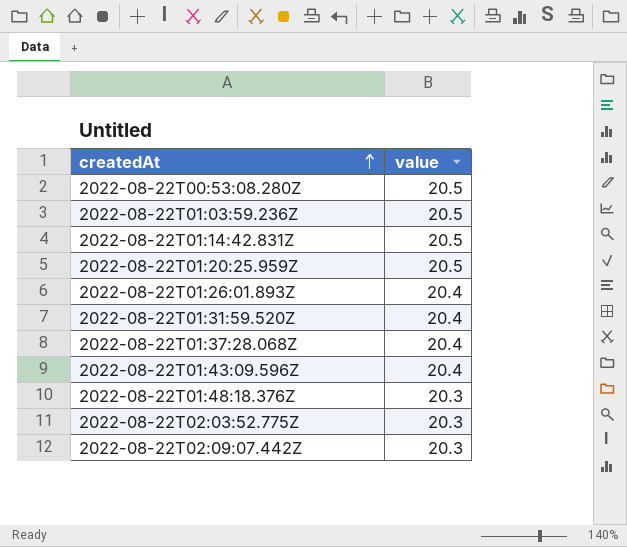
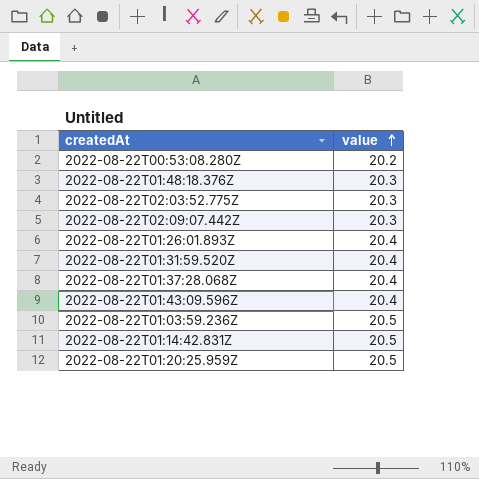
row order: createdAt ascending -> value ascending
2022-08-22T00:53:08.280Z | value: 20.5 -> 20.2

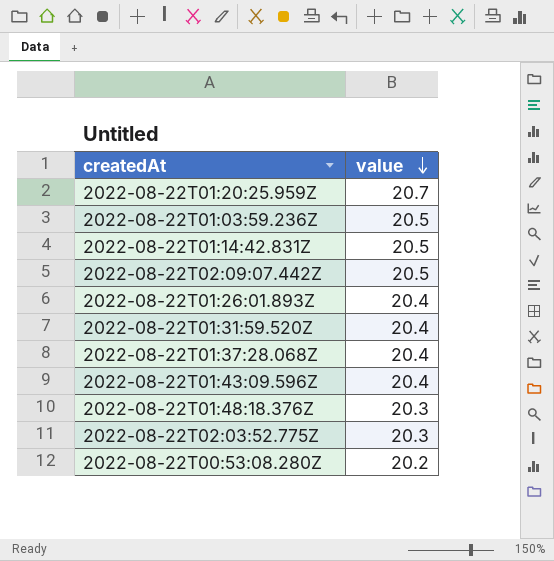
row order: value ascending -> value descending
2022-08-22T01:20:25.959Z | value: 20.5 -> 20.7
2022-08-22T02:09:07.442Z | value: 20.3 -> 20.5

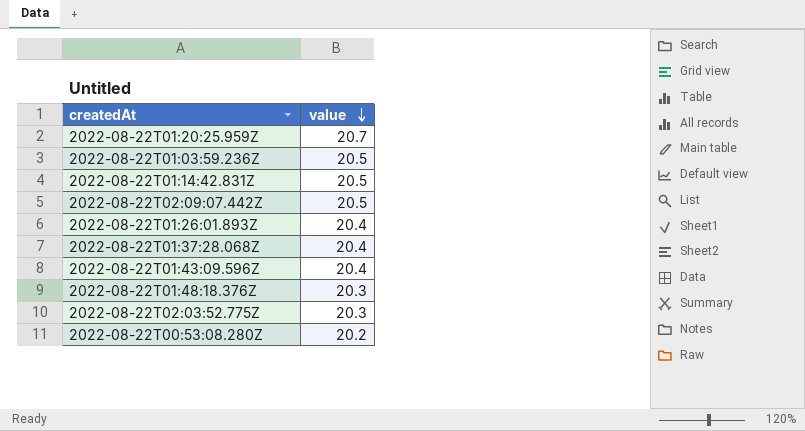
row 2022-08-22T01:31:59.520Z: 20.4 -> none

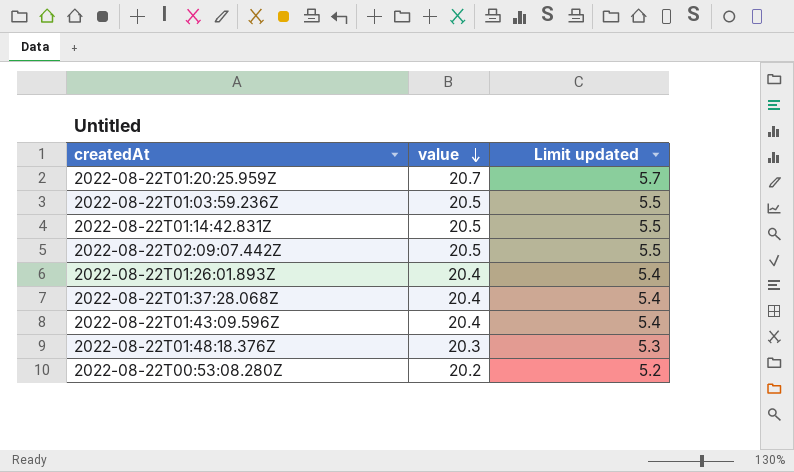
column Limit updated | formula: none -> [value] - 15
row 2022-08-22T02:03:52.775Z: 20.3 -> none

